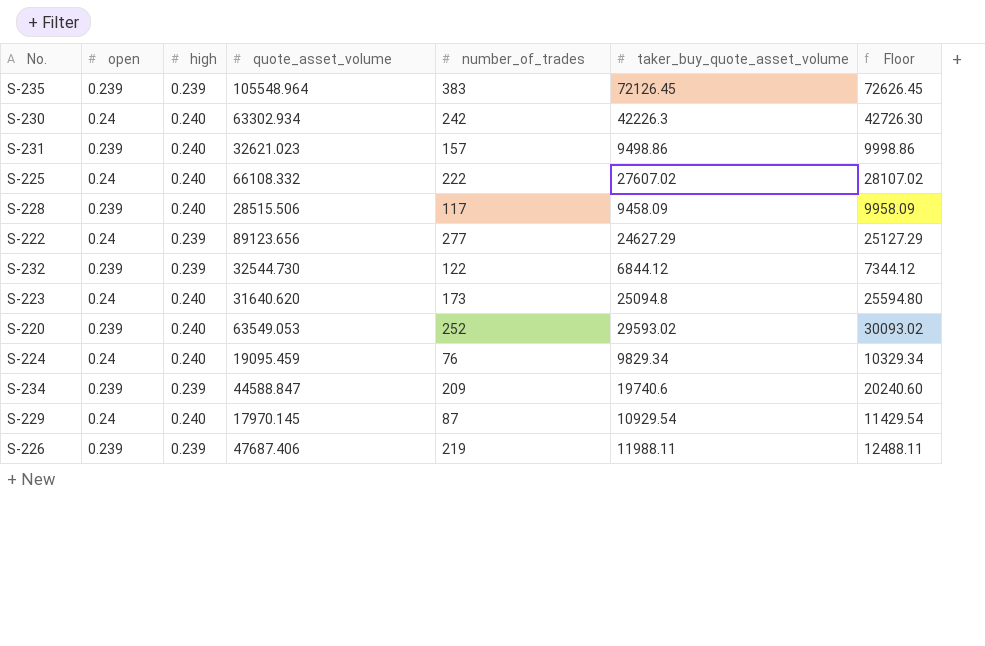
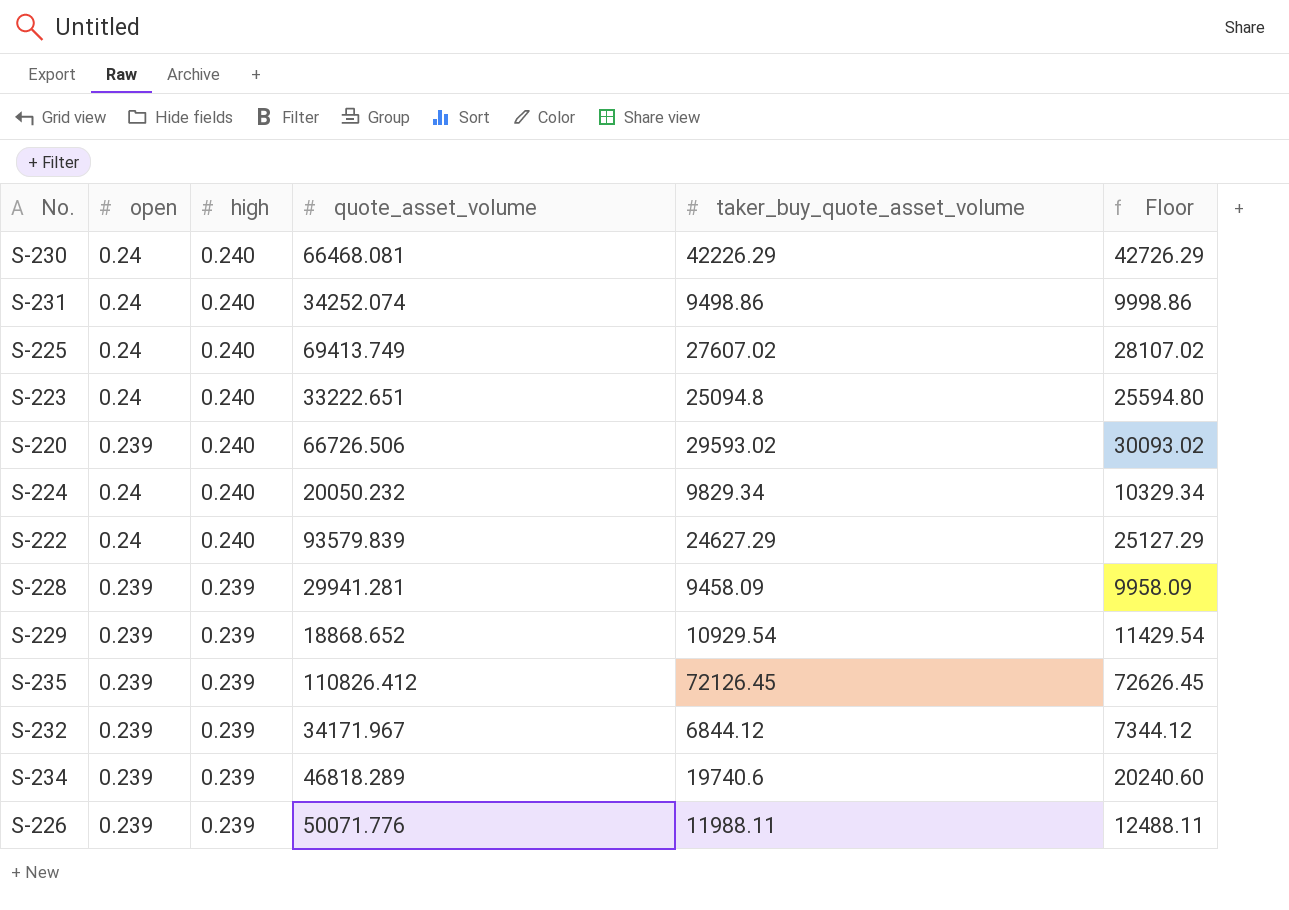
row order: none -> high descending
column number_of_trades | position: 5 -> none
S-230 | quote_asset_volume: 63302.934 -> 66468.081
S-230 | taker_buy_quote_asset_volume: 42226.3 -> 42226.29
S-230 | Floor: 42726.30 -> 42726.29
S-231 | open: 0.239 -> 0.24
S-231 | quote_asset_volume: 32621.023 -> 34252.074
S-225 | quote_asset_volume: 66108.332 -> 69413.749
S-223 | quote_asset_volume: 31640.620 -> 33222.651
S-220 | quote_asset_volume: 63549.053 -> 66726.506
S-224 | quote_asset_volume: 19095.459 -> 20050.232
S-222 | high: 0.239 -> 0.240
S-222 | quote_asset_volume: 89123.656 -> 93579.839
S-228 | high: 0.240 -> 0.239
S-228 | quote_asset_volume: 28515.506 -> 29941.281
S-229 | open: 0.24 -> 0.239
S-229 | high: 0.240 -> 0.239
S-229 | quote_asset_volume: 17970.145 -> 18868.652
S-235 | quote_asset_volume: 105548.964 -> 110826.412
S-232 | quote_asset_volume: 32544.730 -> 34171.967
S-234 | quote_asset_volume: 44588.847 -> 46818.289
S-226 | quote_asset_volume: 47687.406 -> 50071.776

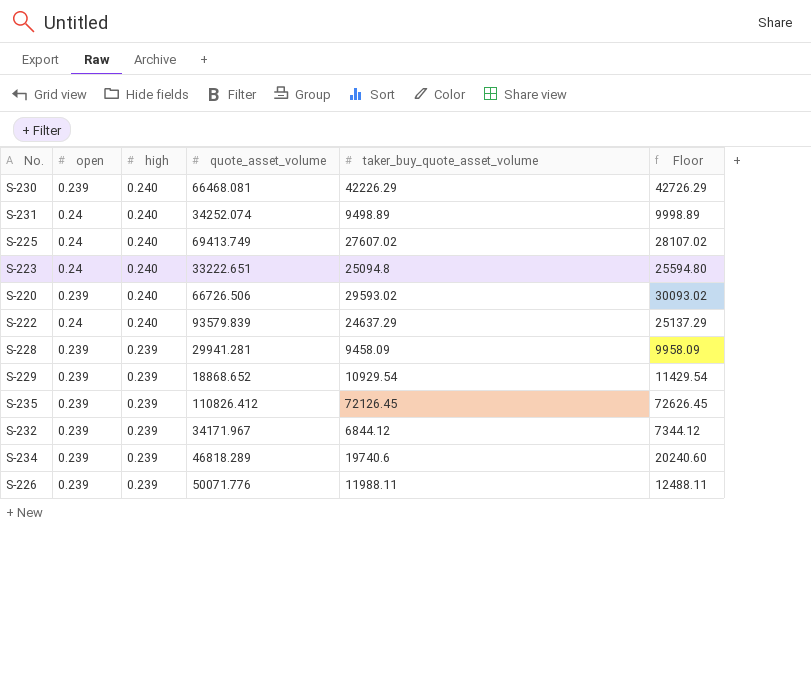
row S-224: 0.24 | 0.240 | 20050.232 | 9829.34 | 10329.34 -> none
S-230 | open: 0.24 -> 0.239
S-231 | taker_buy_quote_asset_volume: 9498.86 -> 9498.89
S-231 | Floor: 9998.86 -> 9998.89
S-222 | taker_buy_quote_asset_volume: 24627.29 -> 24637.29
S-222 | Floor: 25127.29 -> 25137.29

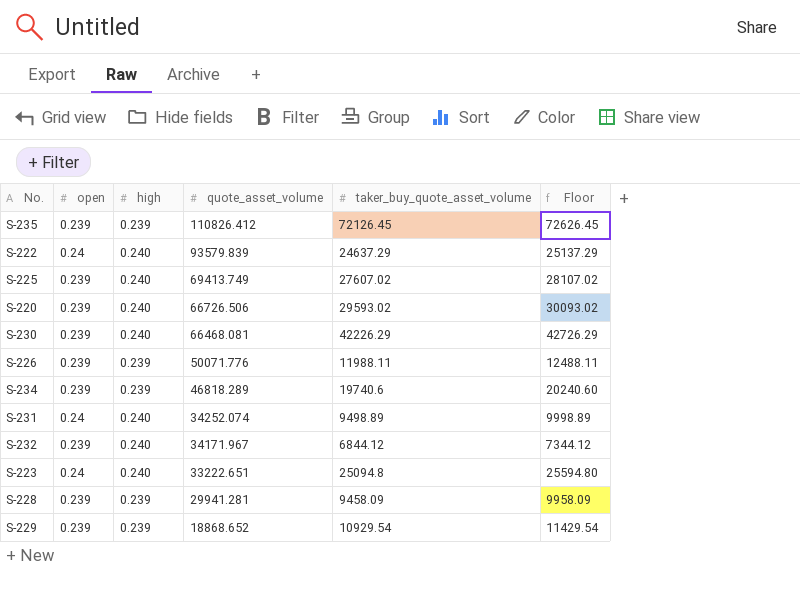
row order: high descending -> quote_asset_volume descending
S-225 | open: 0.24 -> 0.239
S-232 | high: 0.239 -> 0.240

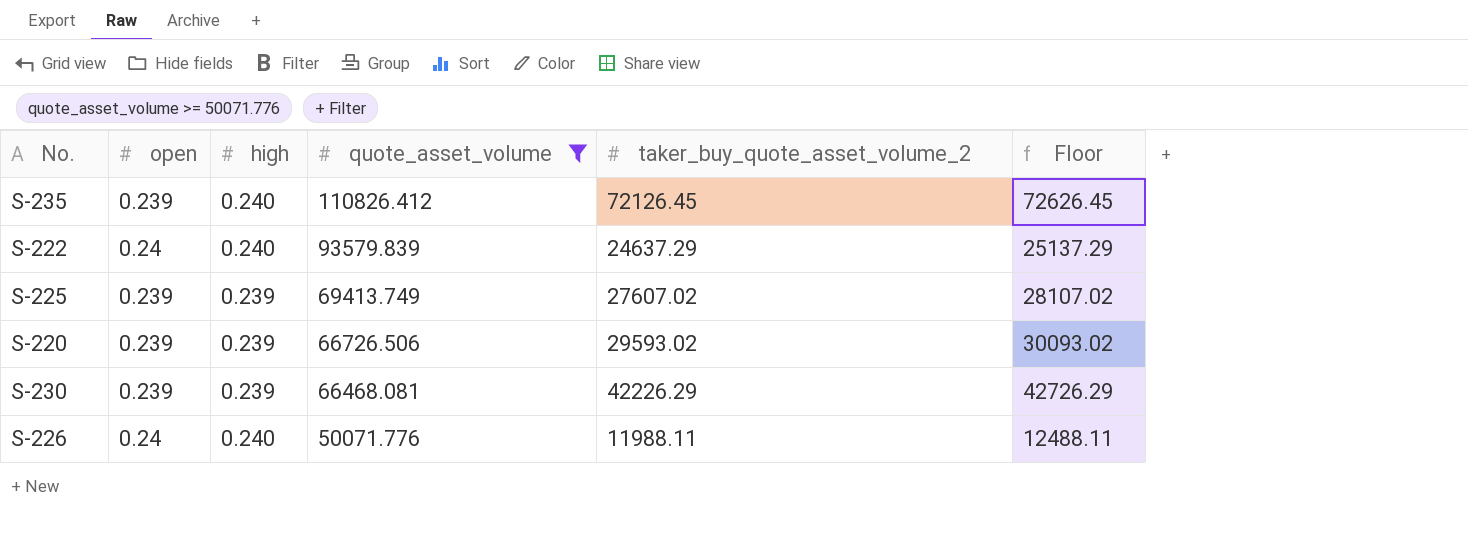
filter: none -> quote_asset_volume >= 50071.776
column name: taker_buy_quote_asset_volume -> taker_buy_quote_asset_volume_2
S-235 | high: 0.239 -> 0.240
S-225 | high: 0.240 -> 0.239
S-220 | high: 0.240 -> 0.239
S-230 | high: 0.240 -> 0.239
S-226 | open: 0.239 -> 0.24
S-226 | high: 0.239 -> 0.240

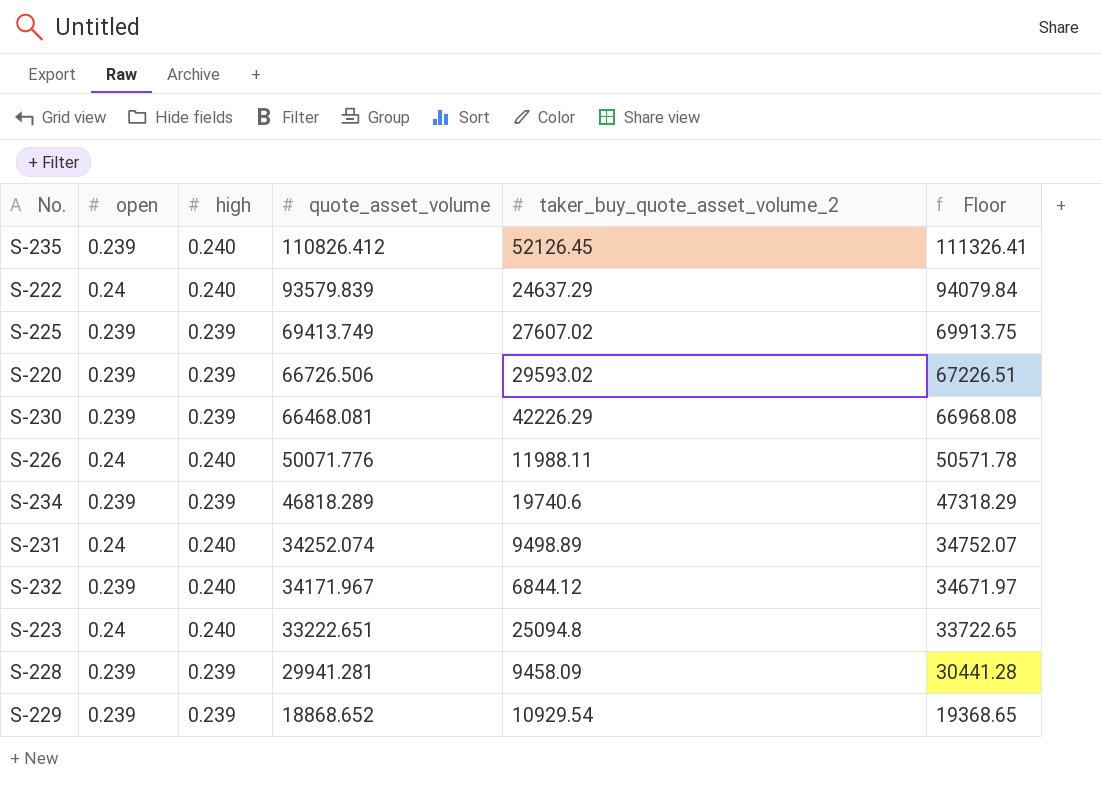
filter: quote_asset_volume >= 50071.776 -> none
column Floor | formula: [taker_buy_quote_asset_volume_2] + 500 -> [quote_asset_volume] + 500
S-235 | taker_buy_quote_asset_volume_2: 72126.45 -> 52126.45

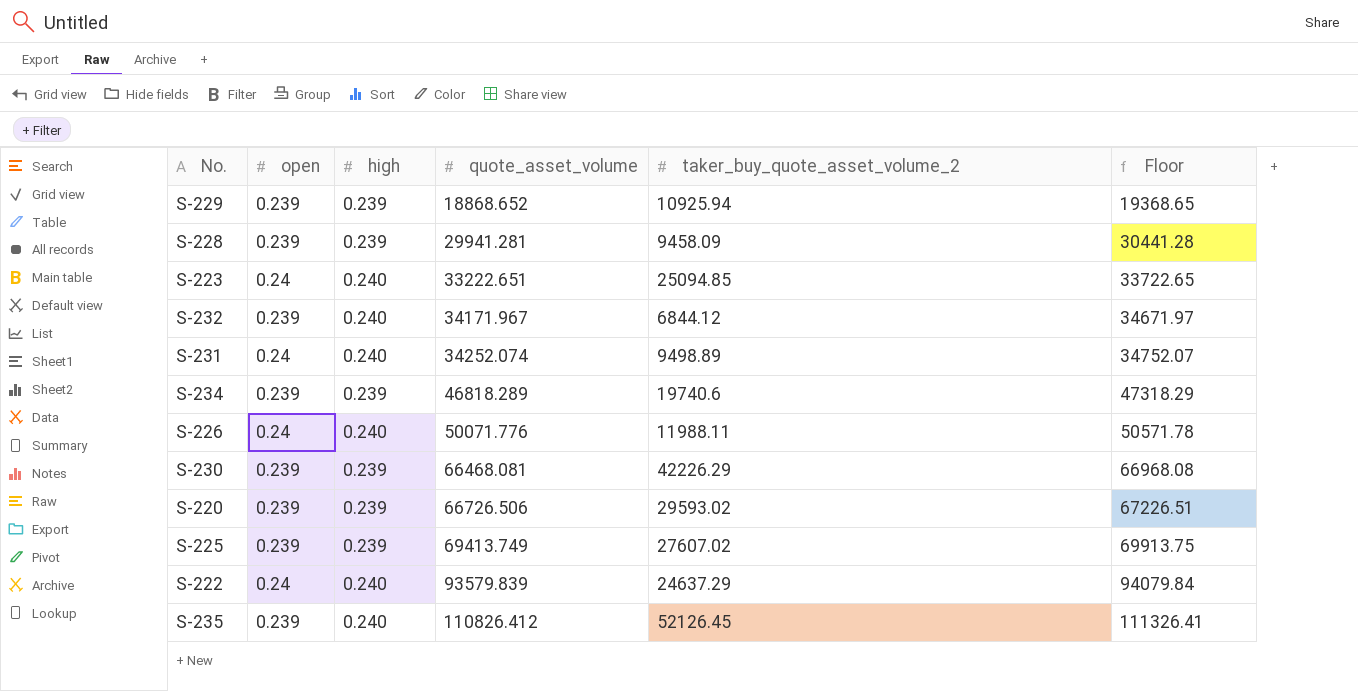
row order: quote_asset_volume descending -> quote_asset_volume ascending
S-229 | taker_buy_quote_asset_volume_2: 10929.54 -> 10925.94
S-223 | taker_buy_quote_asset_volume_2: 25094.8 -> 25094.85

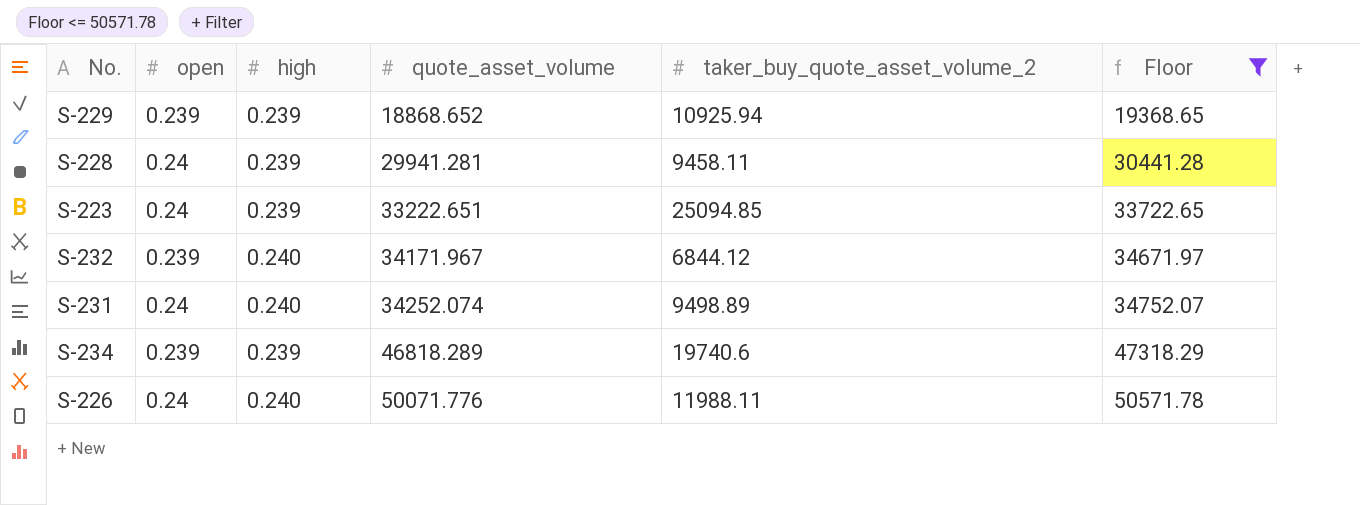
filter: none -> Floor <= 50571.78
S-228 | open: 0.239 -> 0.24
S-228 | taker_buy_quote_asset_volume_2: 9458.09 -> 9458.11
S-223 | high: 0.240 -> 0.239

